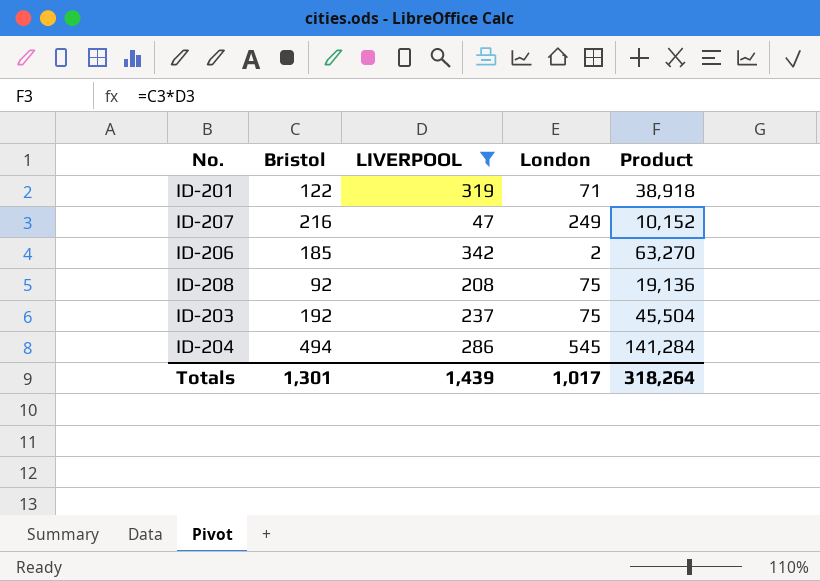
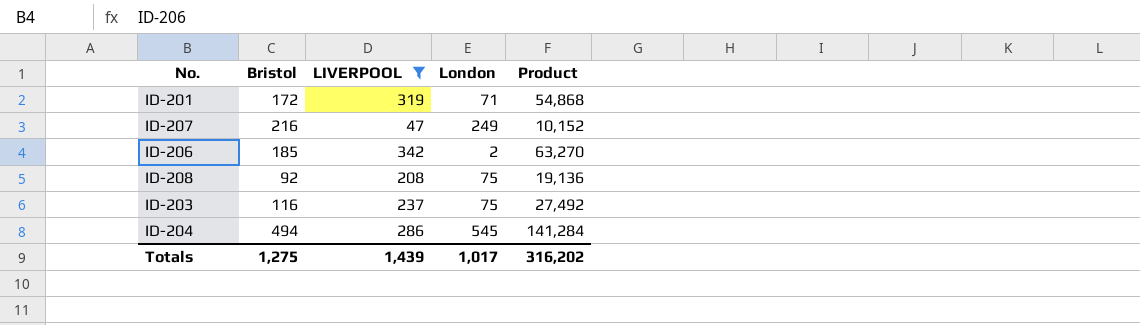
ID-201 | Bristol: 122 -> 172
ID-201 | Product: 38,918 -> 54,868
ID-203 | Bristol: 192 -> 116
ID-203 | Product: 45,504 -> 27,492
Totals | Bristol: 1,301 -> 1,275
Totals | Product: 318,264 -> 316,202

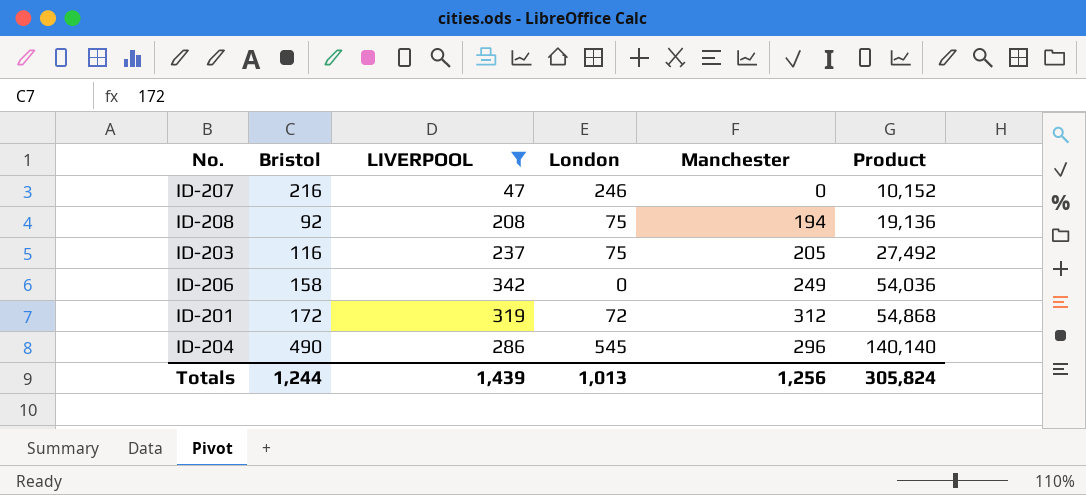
row order: none -> Product ascending
column Manchester | position: none -> 5
ID-207 | London: 249 -> 246
ID-206 | Bristol: 185 -> 158
ID-206 | London: 2 -> 0
ID-206 | Product: 63,270 -> 54,036
ID-201 | London: 71 -> 72
ID-204 | Bristol: 494 -> 490
ID-204 | Product: 141,284 -> 140,140
Totals | Bristol: 1,275 -> 1,244
Totals | London: 1,017 -> 1,013
Totals | Product: 316,202 -> 305,824

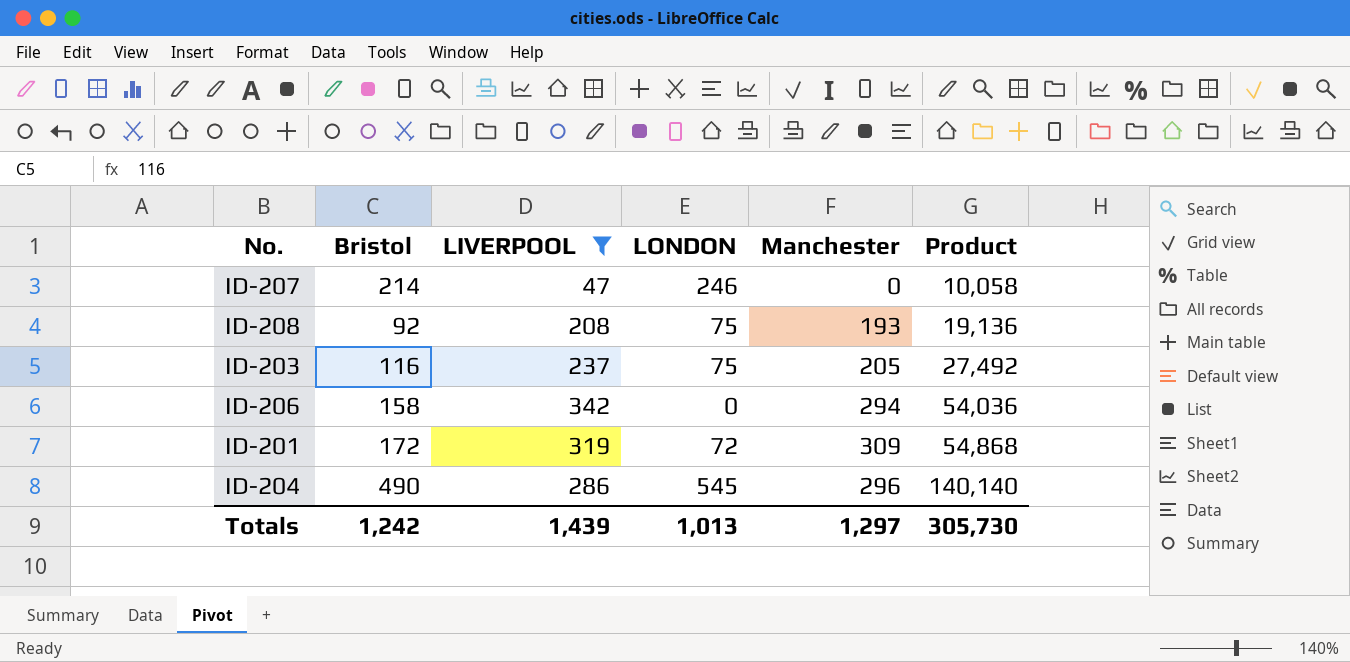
column name: London -> LONDON
ID-207 | Bristol: 216 -> 214
ID-207 | Product: 10,152 -> 10,058
ID-208 | Manchester: 194 -> 193
ID-206 | Manchester: 249 -> 294
ID-201 | Manchester: 312 -> 309
Totals | Bristol: 1,244 -> 1,242
Totals | Manchester: 1,256 -> 1,297
Totals | Product: 305,824 -> 305,730

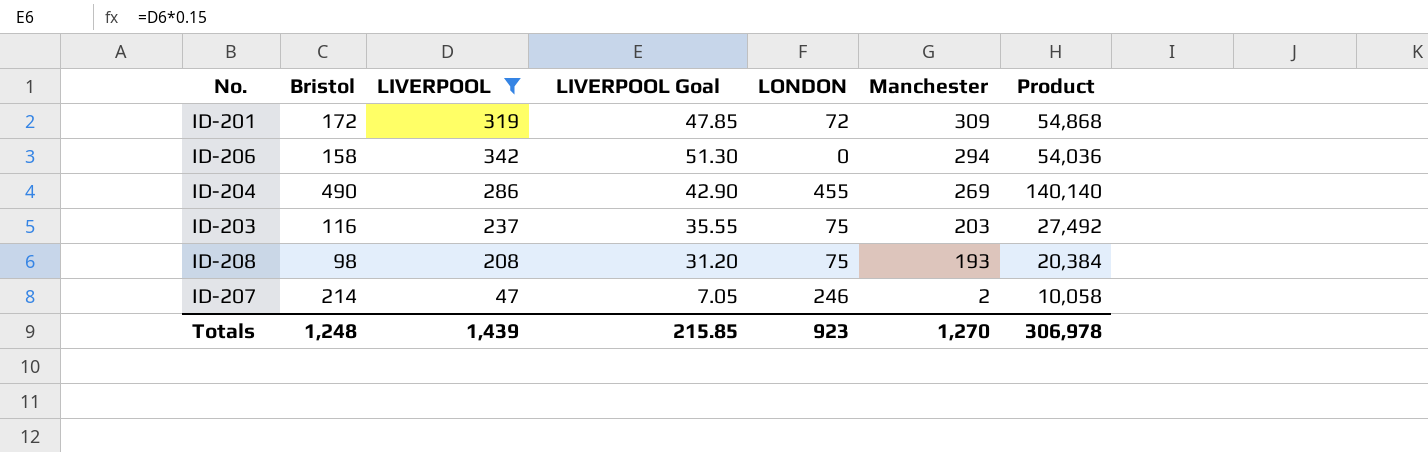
row order: Product ascending -> Manchester descending
column LIVERPOOL Goal | formula: none -> [LIVERPOOL] * 0.15
ID-204 | LONDON: 545 -> 455
ID-204 | Manchester: 296 -> 269
ID-203 | Manchester: 205 -> 203
ID-208 | Bristol: 92 -> 98
ID-208 | Product: 19,136 -> 20,384
ID-207 | Manchester: 0 -> 2
Totals | Bristol: 1,242 -> 1,248
Totals | LONDON: 1,013 -> 923
Totals | Manchester: 1,297 -> 1,270
Totals | Product: 305,730 -> 306,978

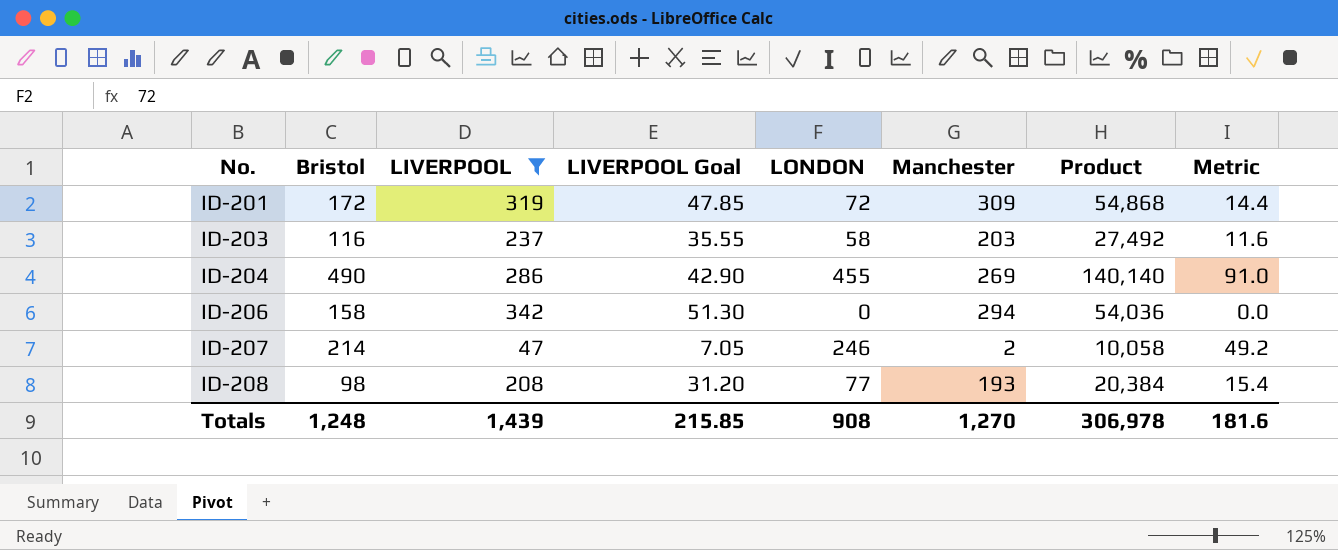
row order: Manchester descending -> No. ascending
column Metric | formula: none -> [LONDON] * 0.2
ID-203 | LONDON: 75 -> 58
ID-208 | LONDON: 75 -> 77
Totals | LONDON: 923 -> 908

